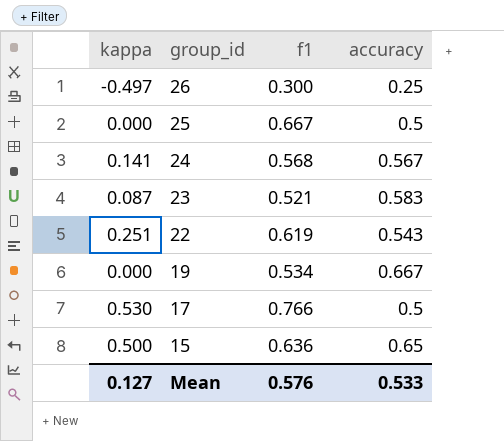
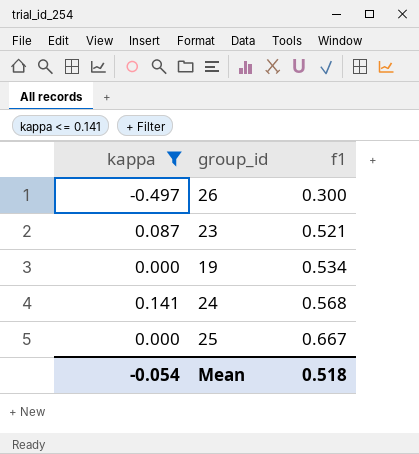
filter: none -> kappa <= 0.141
row order: group_id descending -> f1 ascending
column accuracy | position: 4 -> none
Mean | kappa: 0.127 -> -0.054
Mean | f1: 0.576 -> 0.518

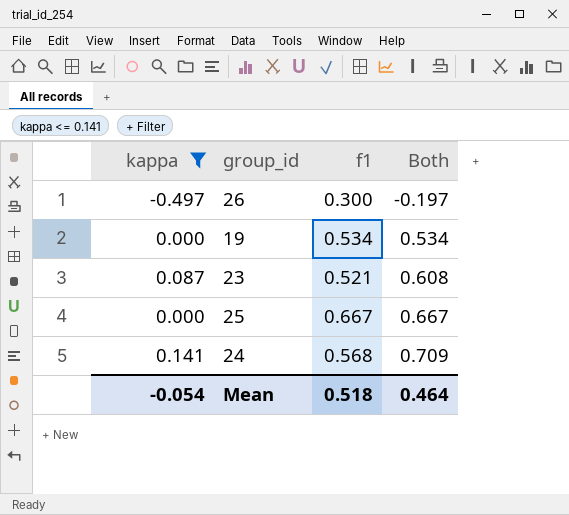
row order: f1 ascending -> Both ascending
column Both | formula: none -> [kappa] + [f1]

